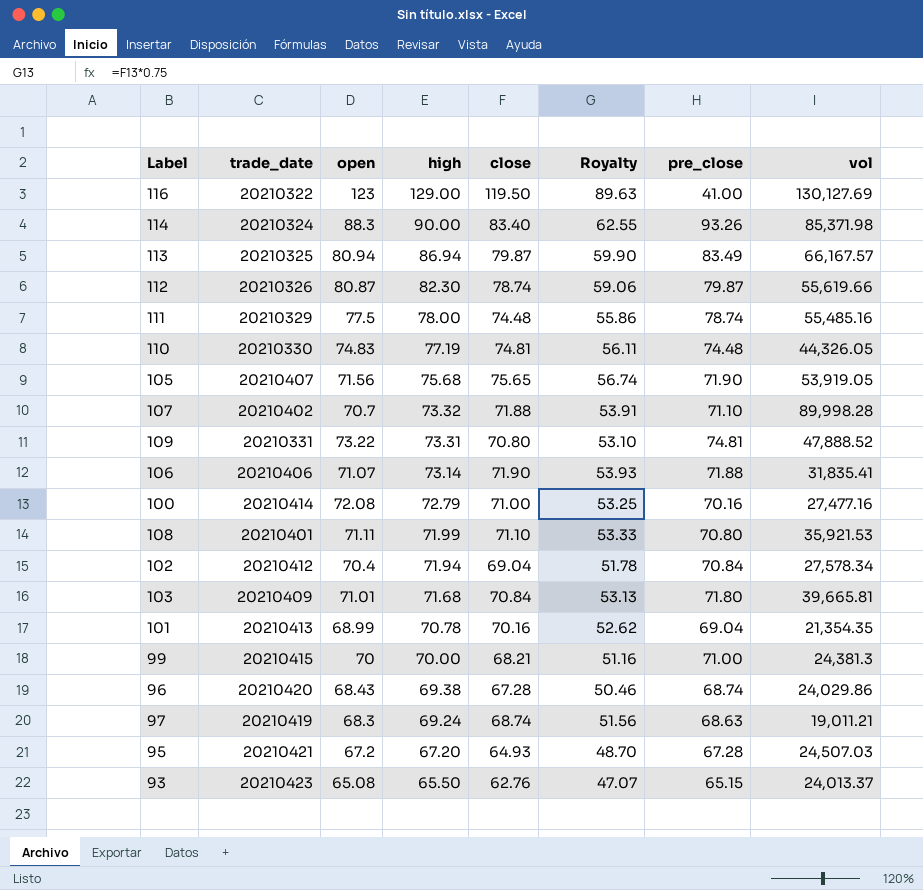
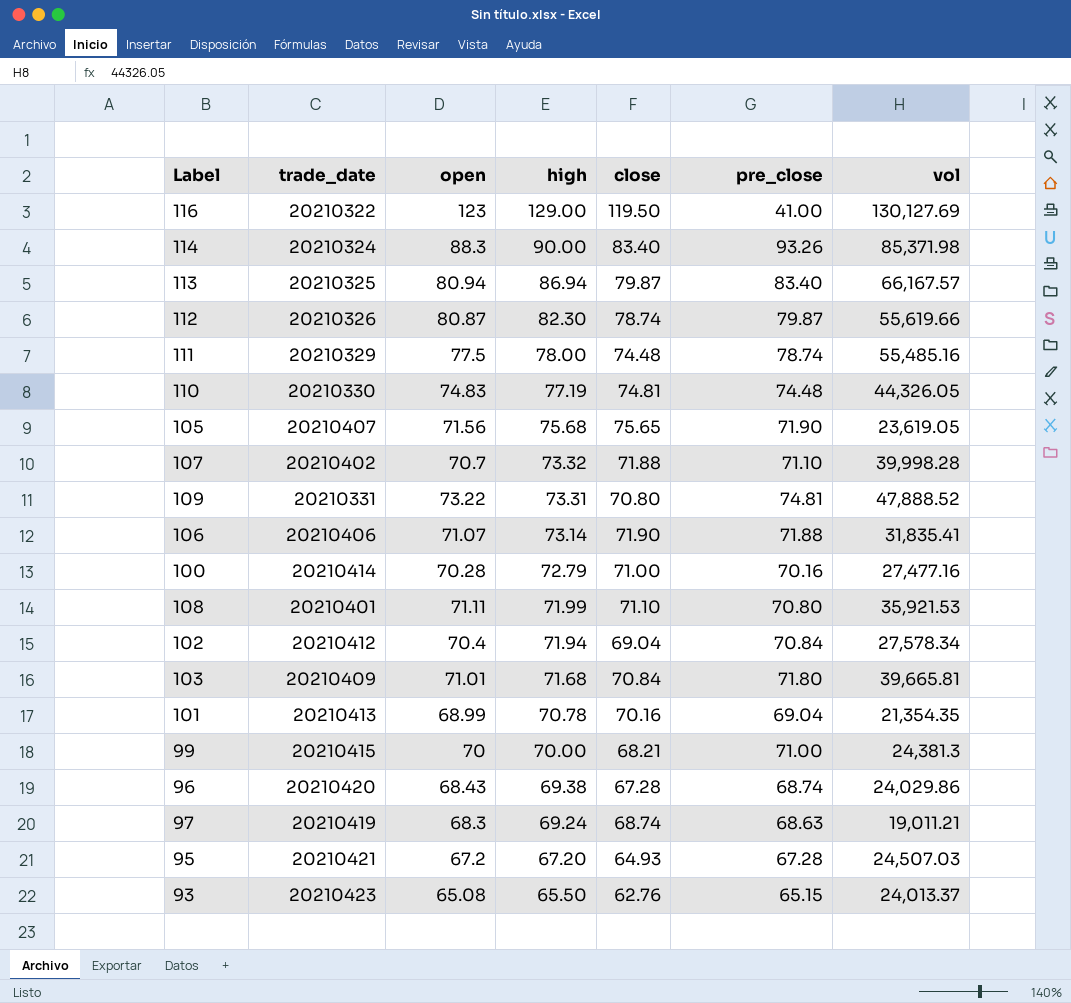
column Royalty | formula: [close] * 0.75 -> none
113 | pre_close: 83.49 -> 83.40
105 | vol: 53,919.05 -> 23,619.05
107 | vol: 89,998.28 -> 39,998.28
100 | open: 72.08 -> 70.28

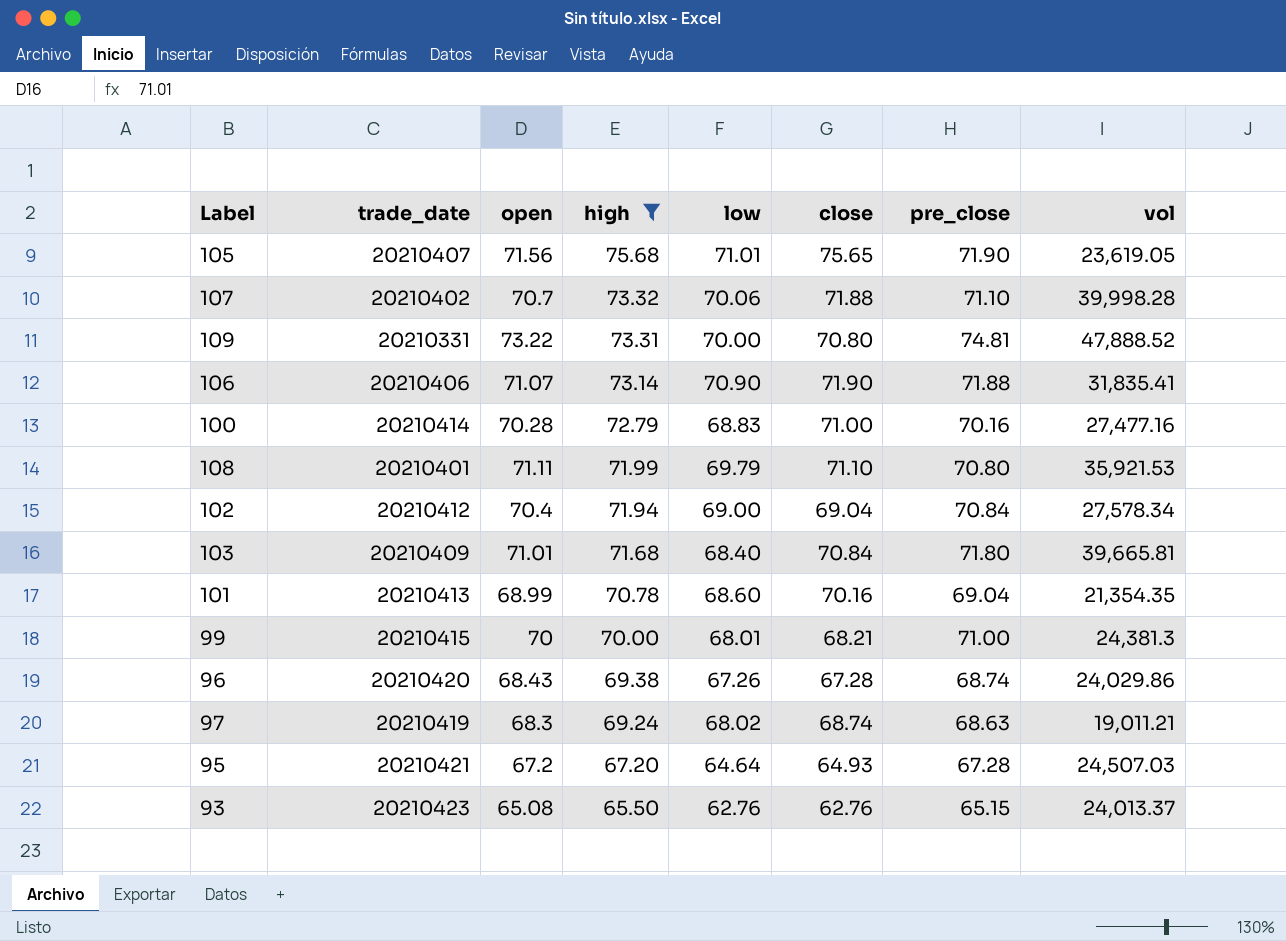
filter: none -> high <= 75.68
column low | position: none -> 5

